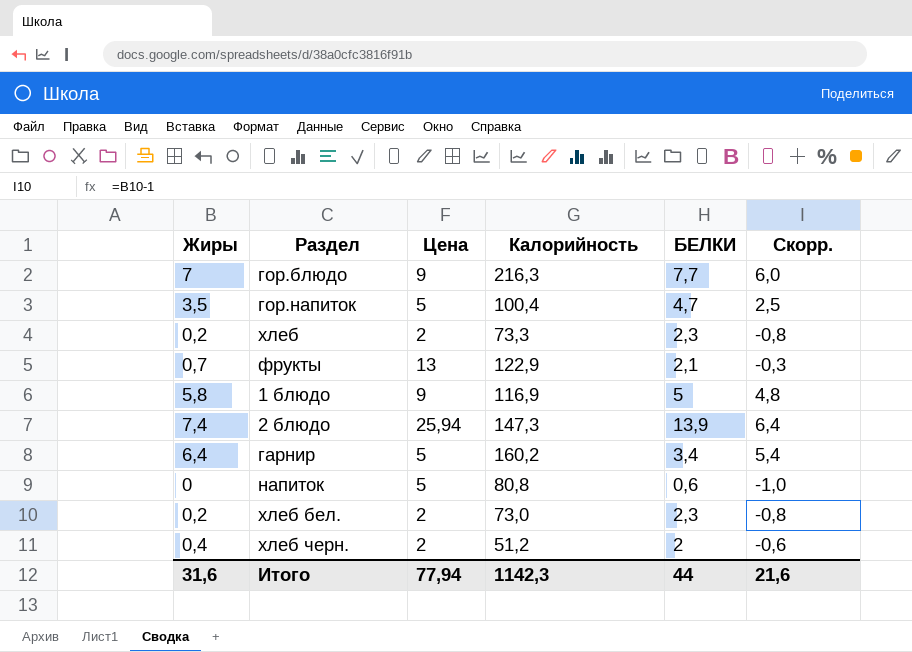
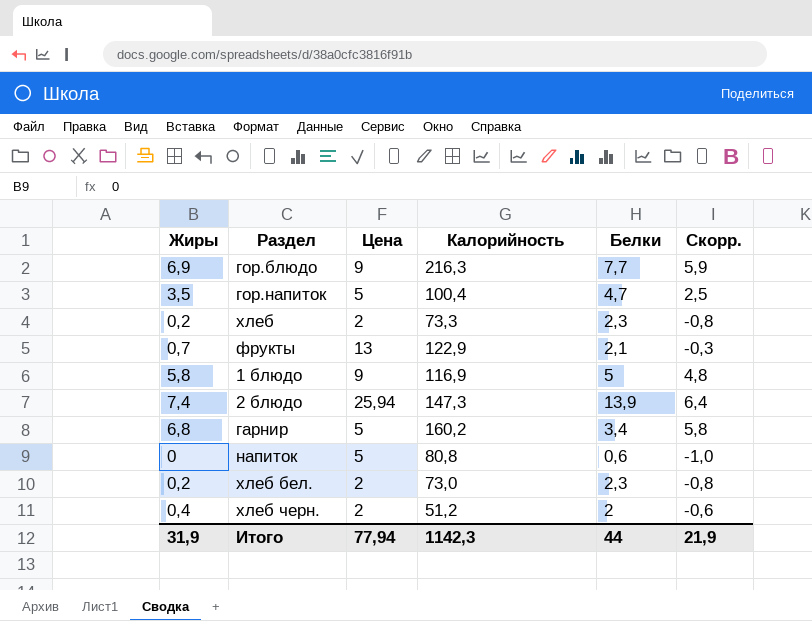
column name: БЕЛКИ -> Белки
гор.блюдо | Жиры: 7 -> 6,9
гор.блюдо | Скорр.: 6,0 -> 5,9
гарнир | Жиры: 6,4 -> 6,8
гарнир | Скорр.: 5,4 -> 5,8
Итого | Жиры: 31,6 -> 31,9
Итого | Скорр.: 21,6 -> 21,9

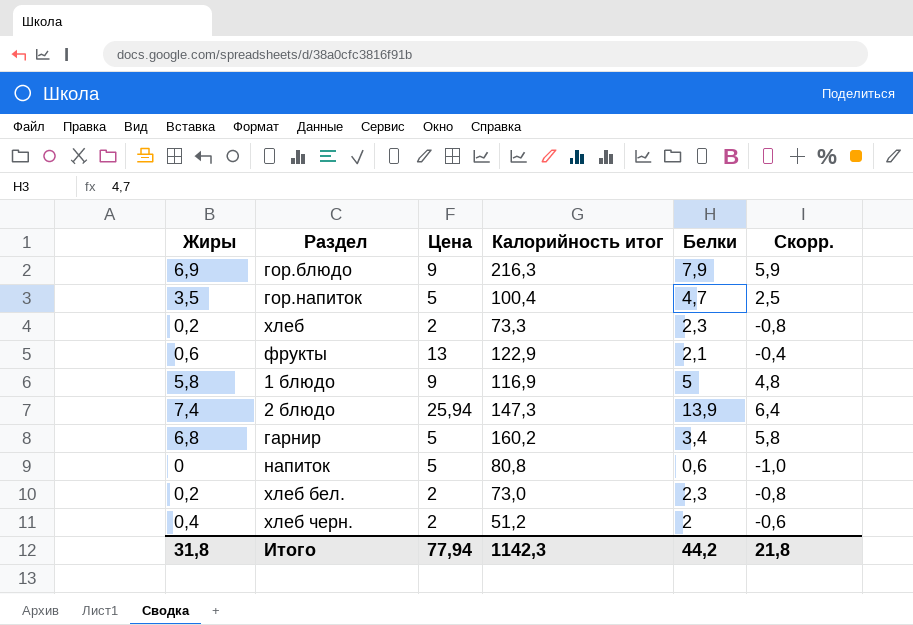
column name: Калорийность -> Калорийность итог
гор.блюдо | Белки: 7,7 -> 7,9
фрукты | Жиры: 0,7 -> 0,6
фрукты | Скорр.: -0,3 -> -0,4
Итого | Жиры: 31,9 -> 31,8
Итого | Белки: 44 -> 44,2
Итого | Скорр.: 21,9 -> 21,8

